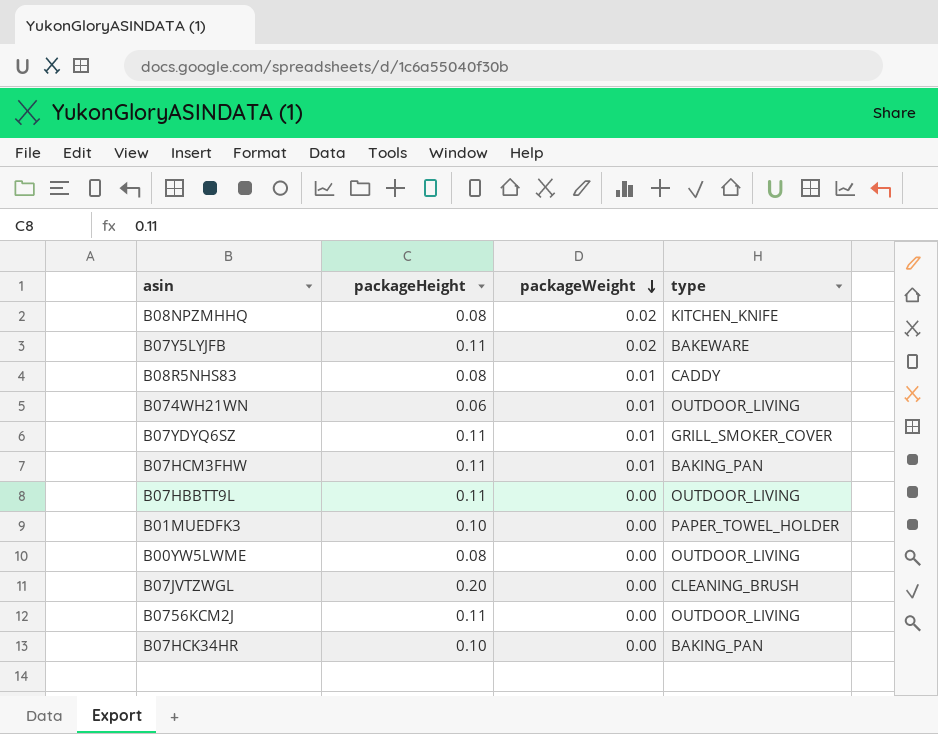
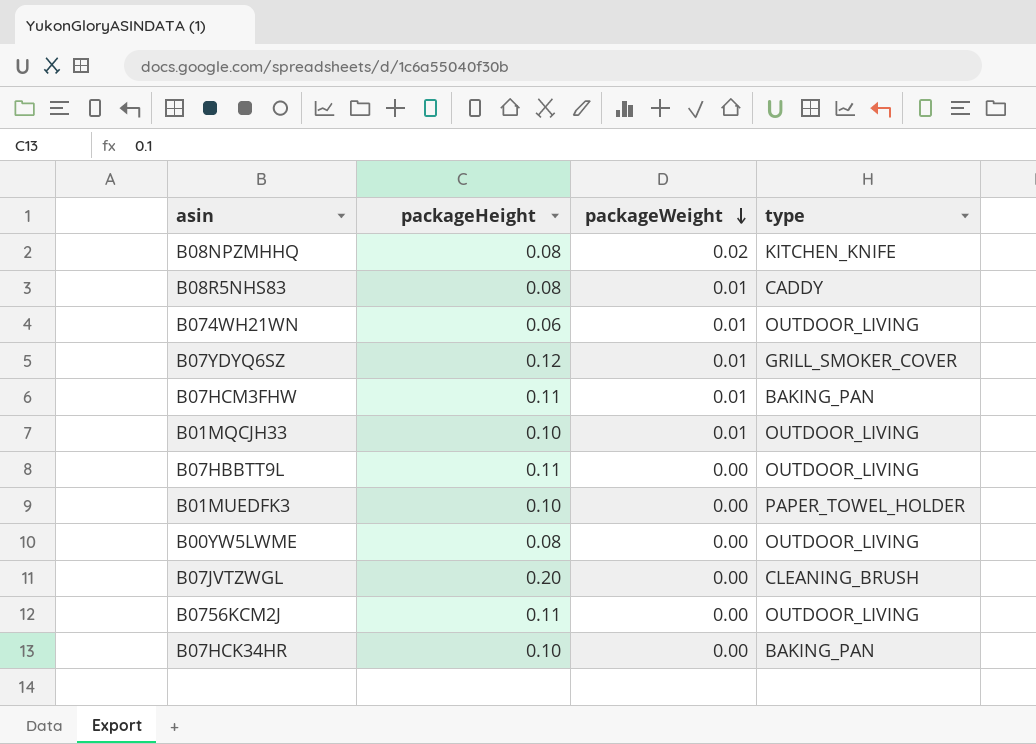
row B07Y5LYJFB: 0.11 | 0.02 | BAKEWARE -> none
B07YDYQ6SZ | packageHeight: 0.11 -> 0.12
row B01MQCJH33: none -> 0.10 | 0.01 | OUTDOOR_LIVING

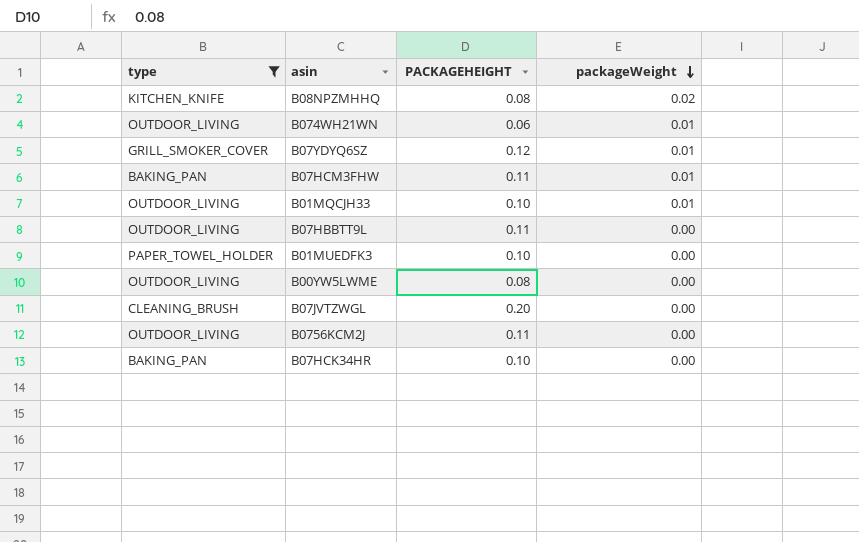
filter: none -> type != CADDY
column type | position: 4 -> 1
column name: packageHeight -> PACKAGEHEIGHT

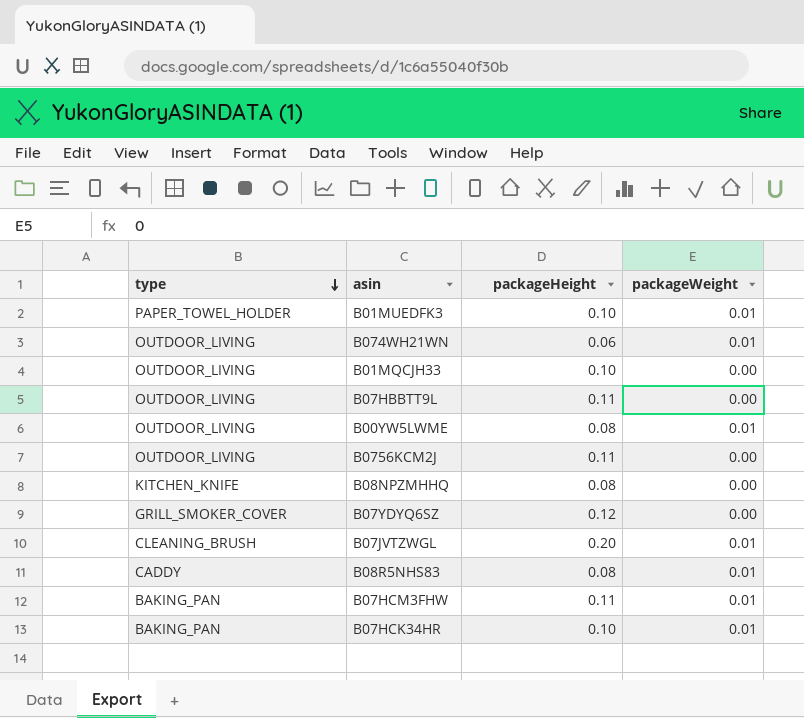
filter: type != CADDY -> none
row order: packageWeight descending -> type descending
column name: PACKAGEHEIGHT -> packageHeight
B01MUEDFK3 | packageWeight: 0.00 -> 0.01
B01MQCJH33 | packageWeight: 0.01 -> 0.00
B00YW5LWME | packageWeight: 0.00 -> 0.01
B08NPZMHHQ | packageWeight: 0.02 -> 0.00
B07YDYQ6SZ | packageWeight: 0.01 -> 0.00
B07JVTZWGL | packageWeight: 0.00 -> 0.01
B07HCK34HR | packageWeight: 0.00 -> 0.01

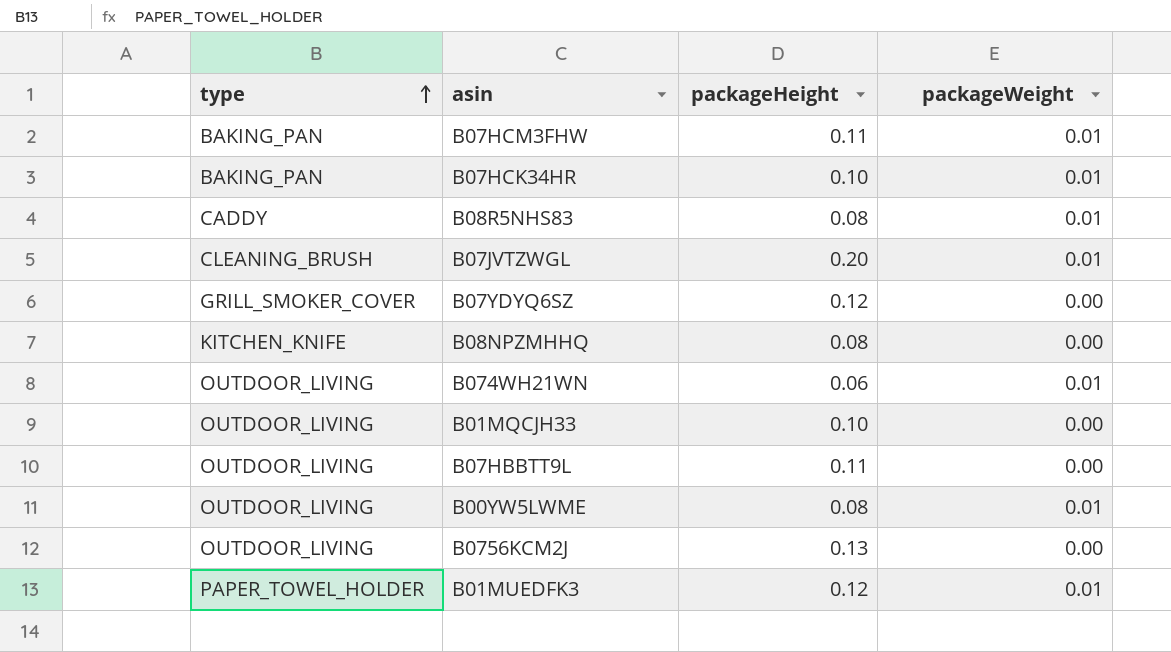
row order: type descending -> type ascending
B0756KCM2J | packageHeight: 0.11 -> 0.13
B01MUEDFK3 | packageHeight: 0.10 -> 0.12

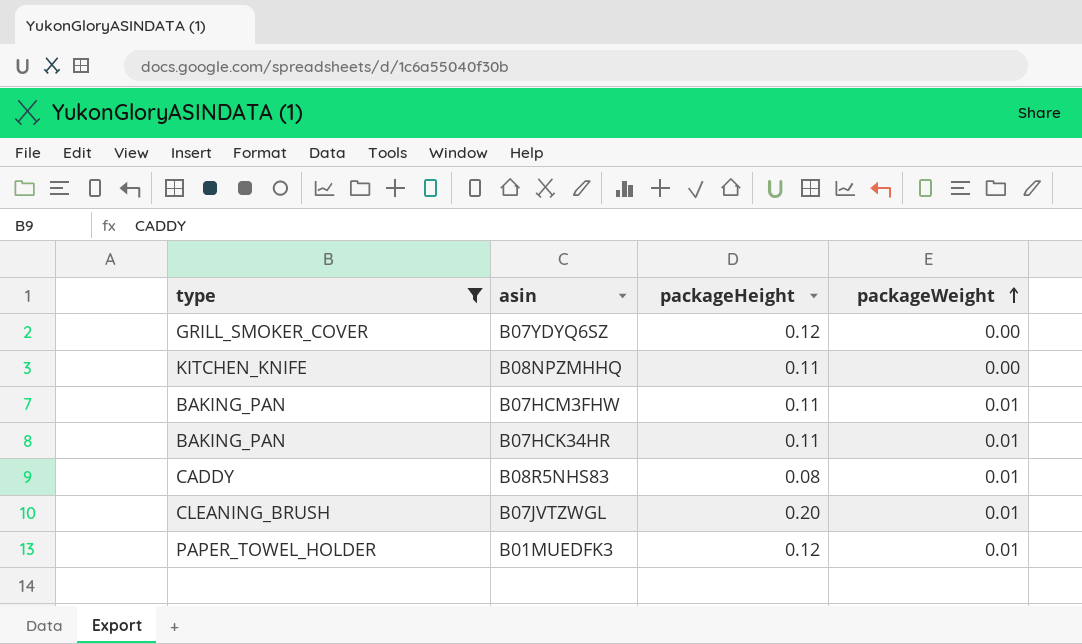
filter: none -> type != OUTDOOR_LIVING
row order: type ascending -> packageWeight ascending
B08NPZMHHQ | packageHeight: 0.08 -> 0.11
B07HCK34HR | packageHeight: 0.10 -> 0.11

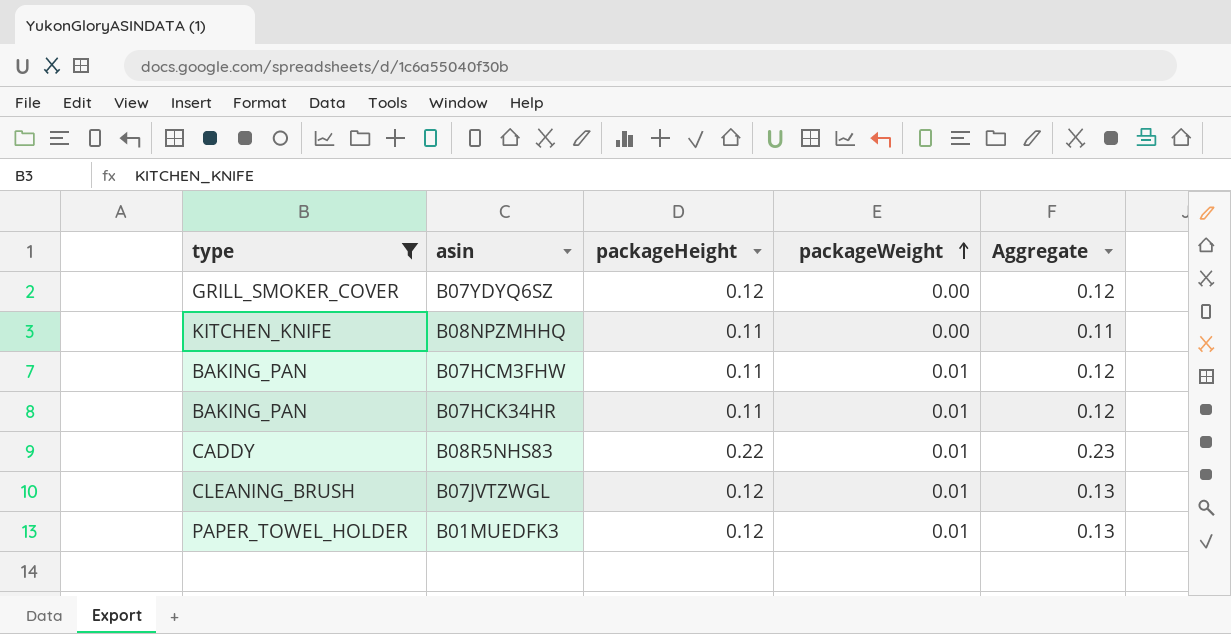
column Aggregate | formula: none -> [packageHeight] + [packageWeight]
B08R5NHS83 | packageHeight: 0.08 -> 0.22
B07JVTZWGL | packageHeight: 0.20 -> 0.12

